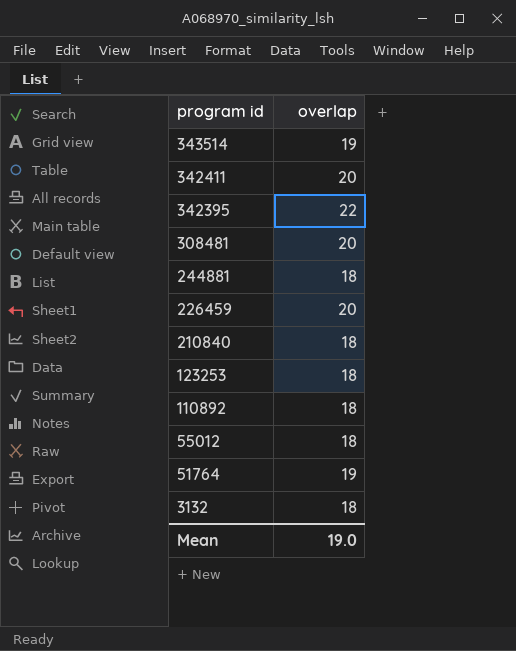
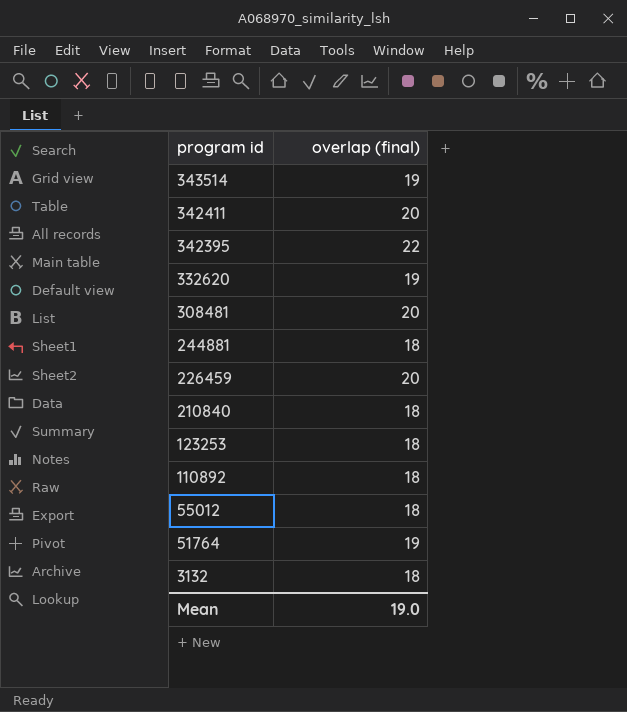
column name: overlap -> overlap (final)
row 332620: none -> 19

